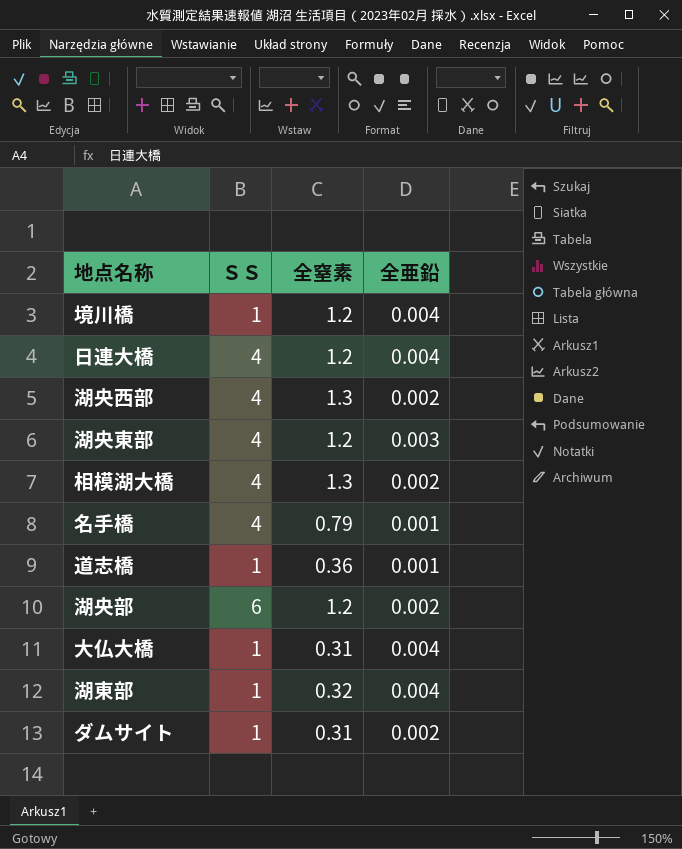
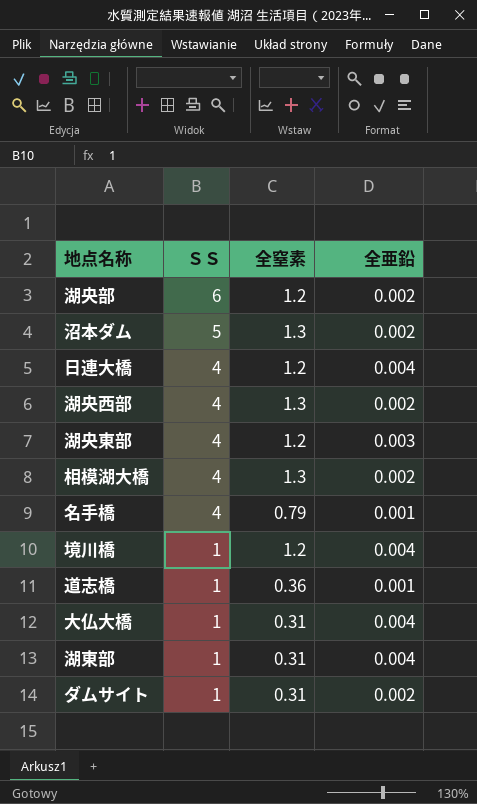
row order: none -> ＳＳ descending
row 沼本ダム: none -> 5 | 1.3 | 0.002
湖東部 | 全窒素: 0.32 -> 0.31

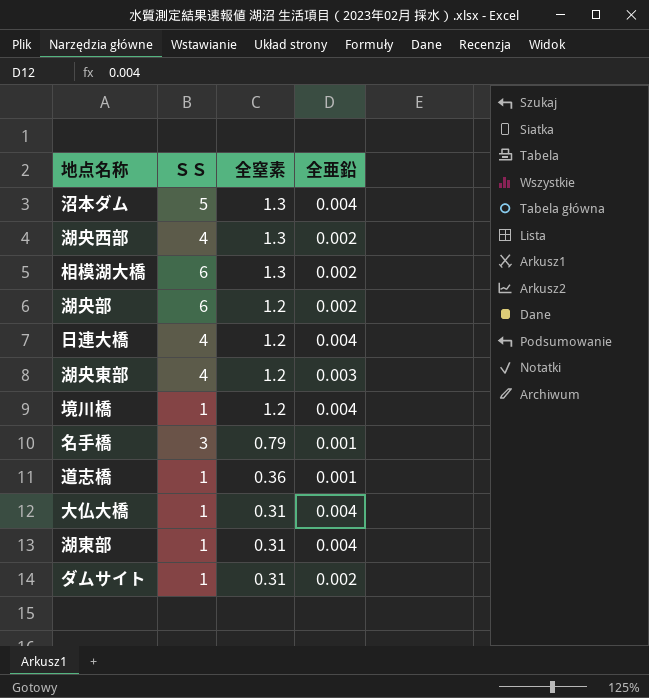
row order: ＳＳ descending -> 全窒素 descending
沼本ダム | 全亜鉛: 0.002 -> 0.004
相模湖大橋 | ＳＳ: 4 -> 6
名手橋 | ＳＳ: 4 -> 3

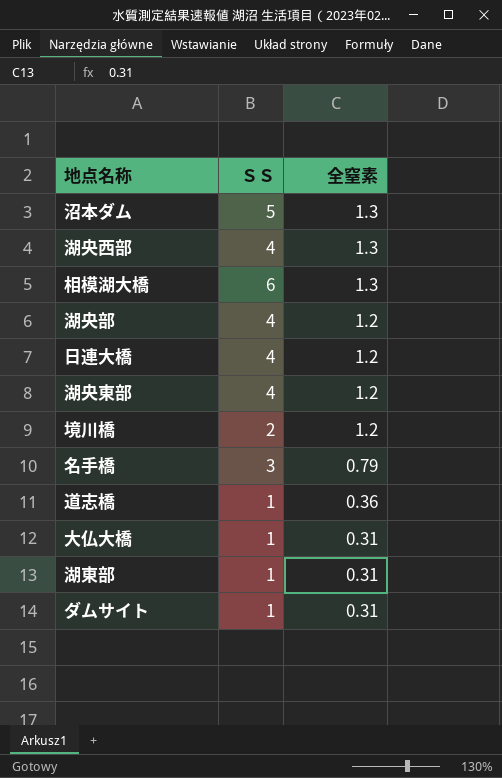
column 全亜鉛 | position: 4 -> none
湖央部 | ＳＳ: 6 -> 4
境川橋 | ＳＳ: 1 -> 2

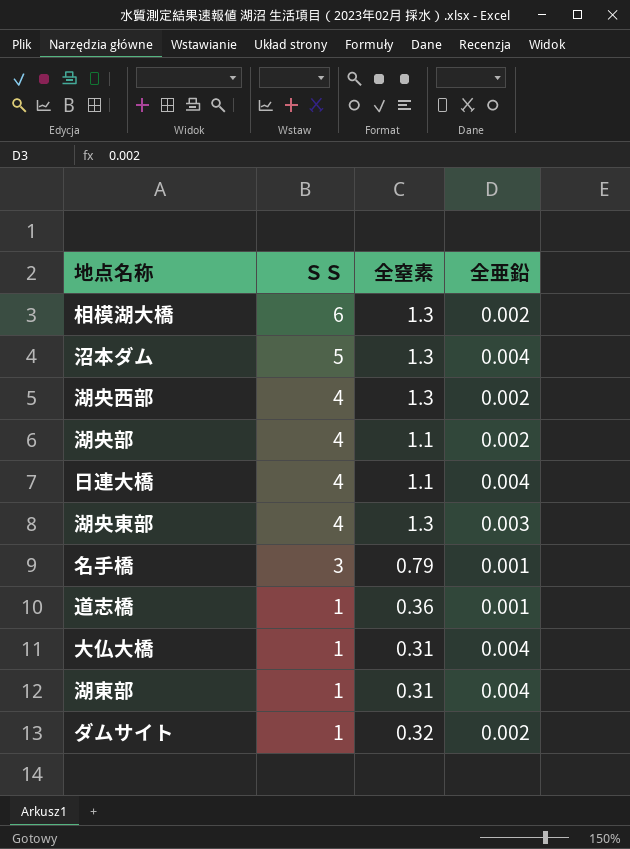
row order: 全窒素 descending -> ＳＳ descending
column 全亜鉛 | position: none -> 4
row 境川橋: 2 | 1.2 -> none
湖央部 | 全窒素: 1.2 -> 1.1
日連大橋 | 全窒素: 1.2 -> 1.1
湖央東部 | 全窒素: 1.2 -> 1.3
ダムサイト | 全窒素: 0.31 -> 0.32

